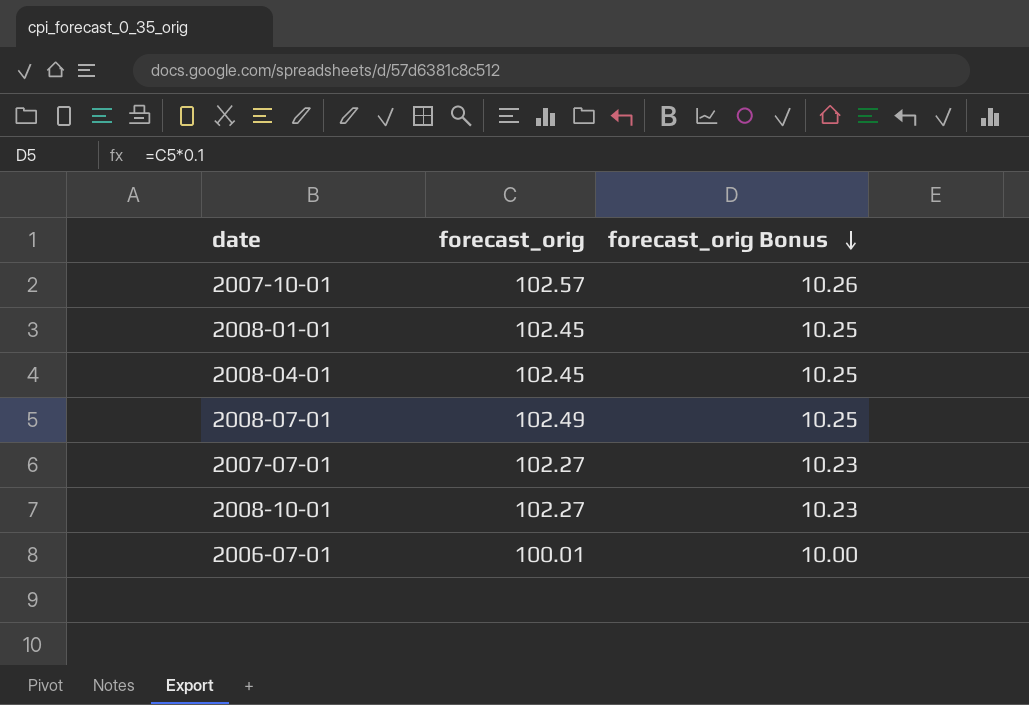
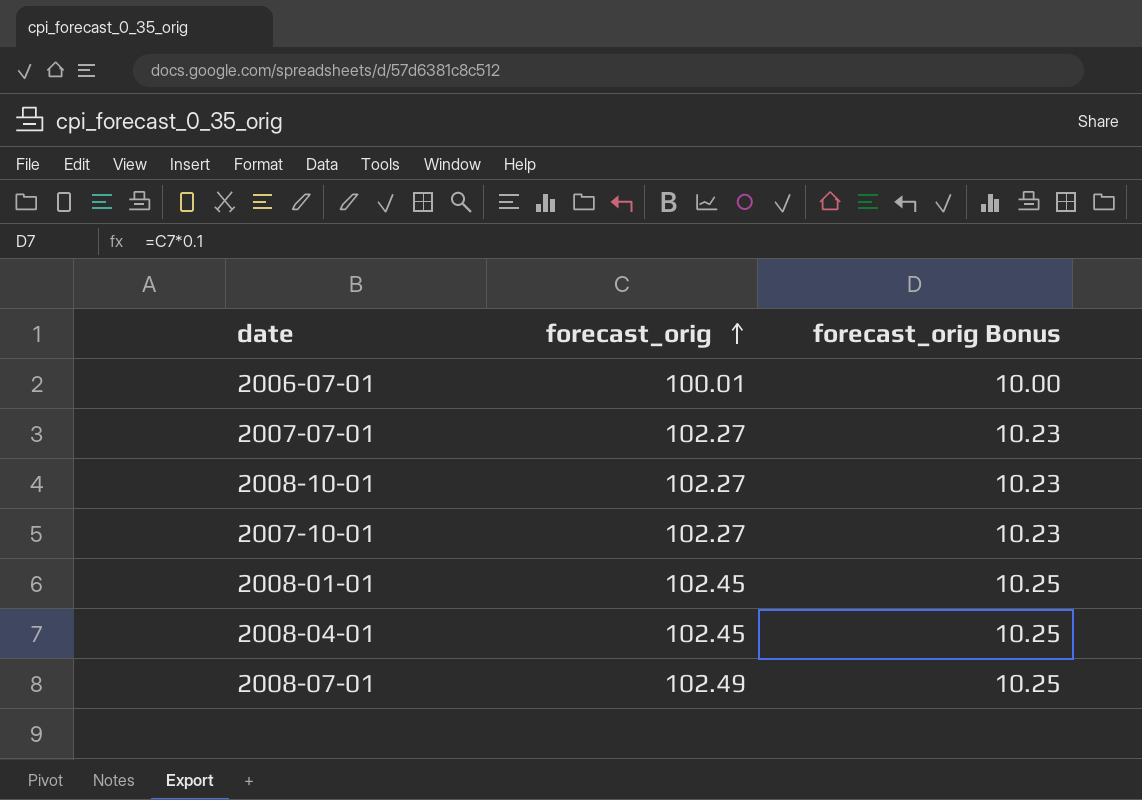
row order: forecast_orig Bonus descending -> forecast_orig ascending
2007-10-01 | forecast_orig: 102.57 -> 102.27
2007-10-01 | forecast_orig Bonus: 10.26 -> 10.23

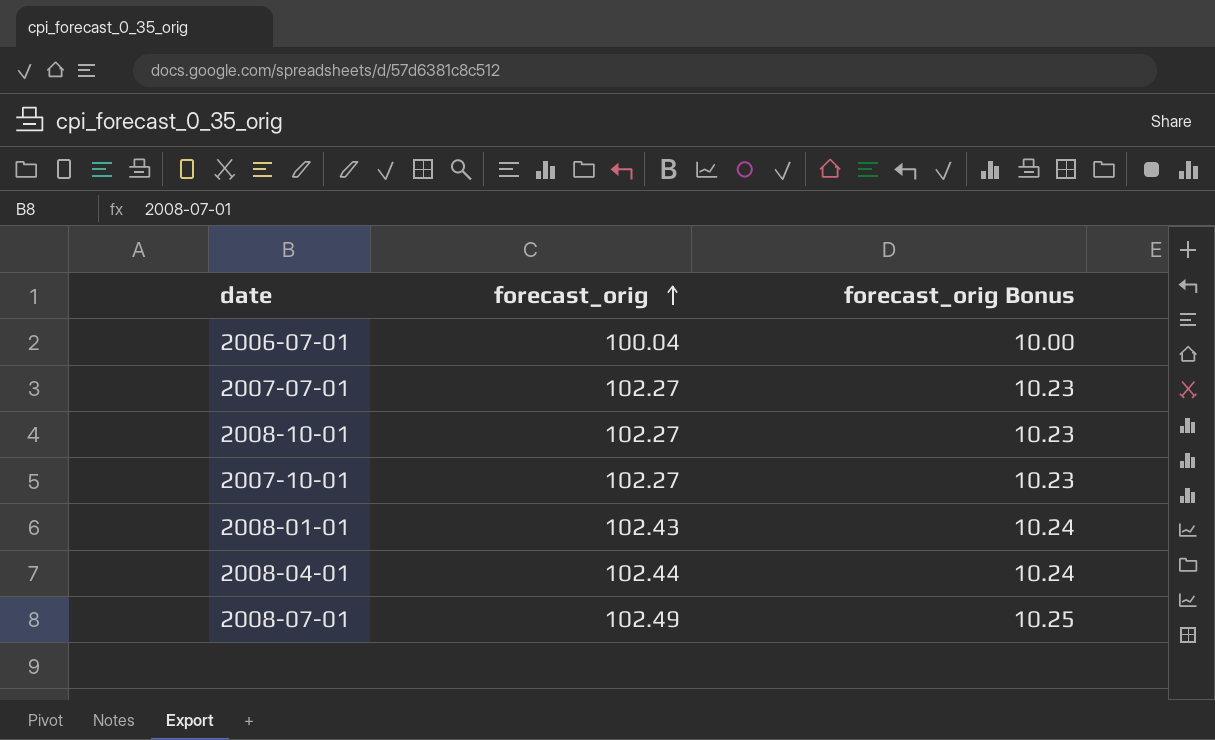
2006-07-01 | forecast_orig: 100.01 -> 100.04
2008-01-01 | forecast_orig: 102.45 -> 102.43
2008-01-01 | forecast_orig Bonus: 10.25 -> 10.24
2008-04-01 | forecast_orig: 102.45 -> 102.44
2008-04-01 | forecast_orig Bonus: 10.25 -> 10.24

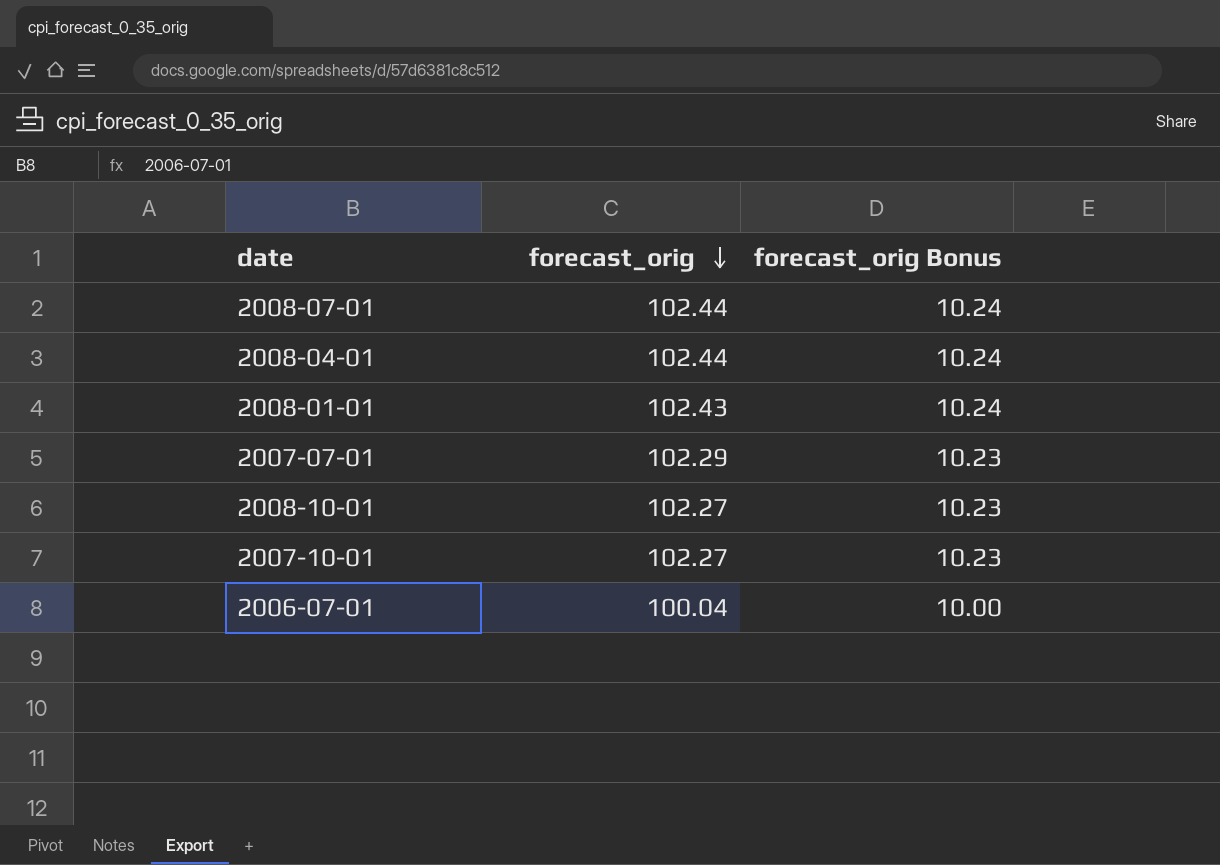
row order: forecast_orig ascending -> forecast_orig descending
2008-07-01 | forecast_orig: 102.49 -> 102.44
2008-07-01 | forecast_orig Bonus: 10.25 -> 10.24
2007-07-01 | forecast_orig: 102.27 -> 102.29

